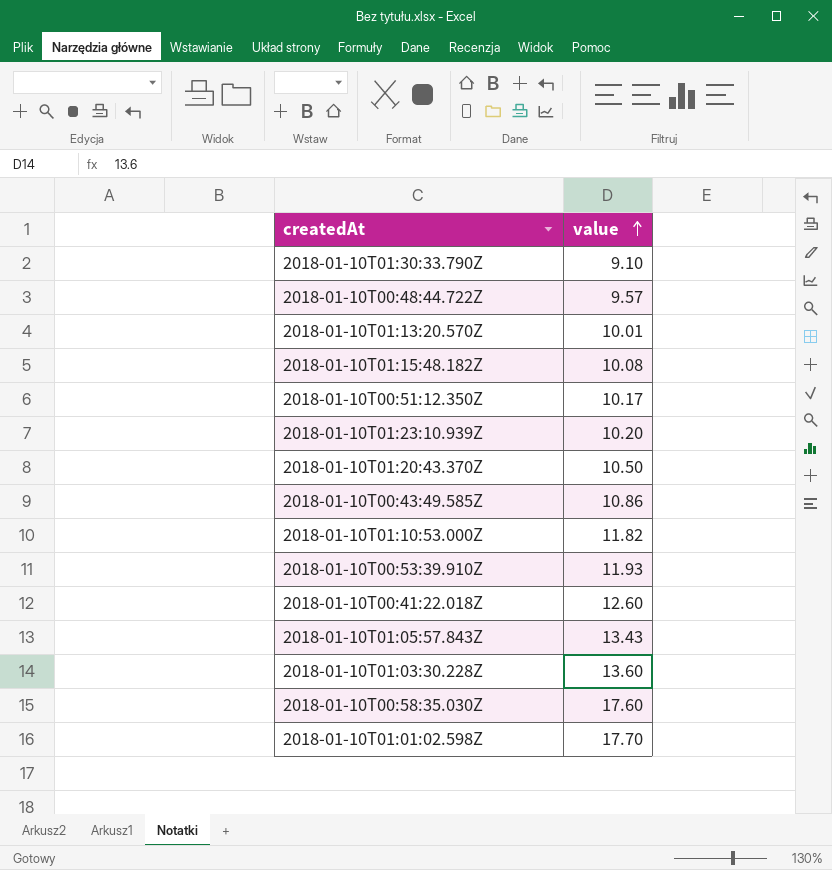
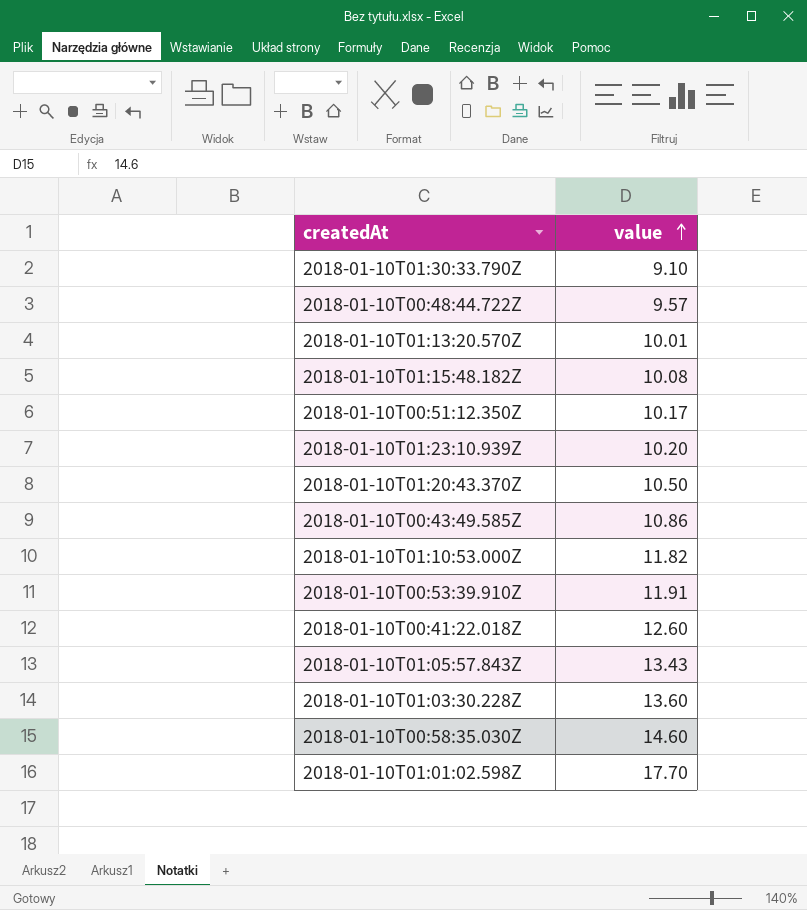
2018-01-10T00:53:39.910Z | value: 11.93 -> 11.91
2018-01-10T00:58:35.030Z | value: 17.60 -> 14.60

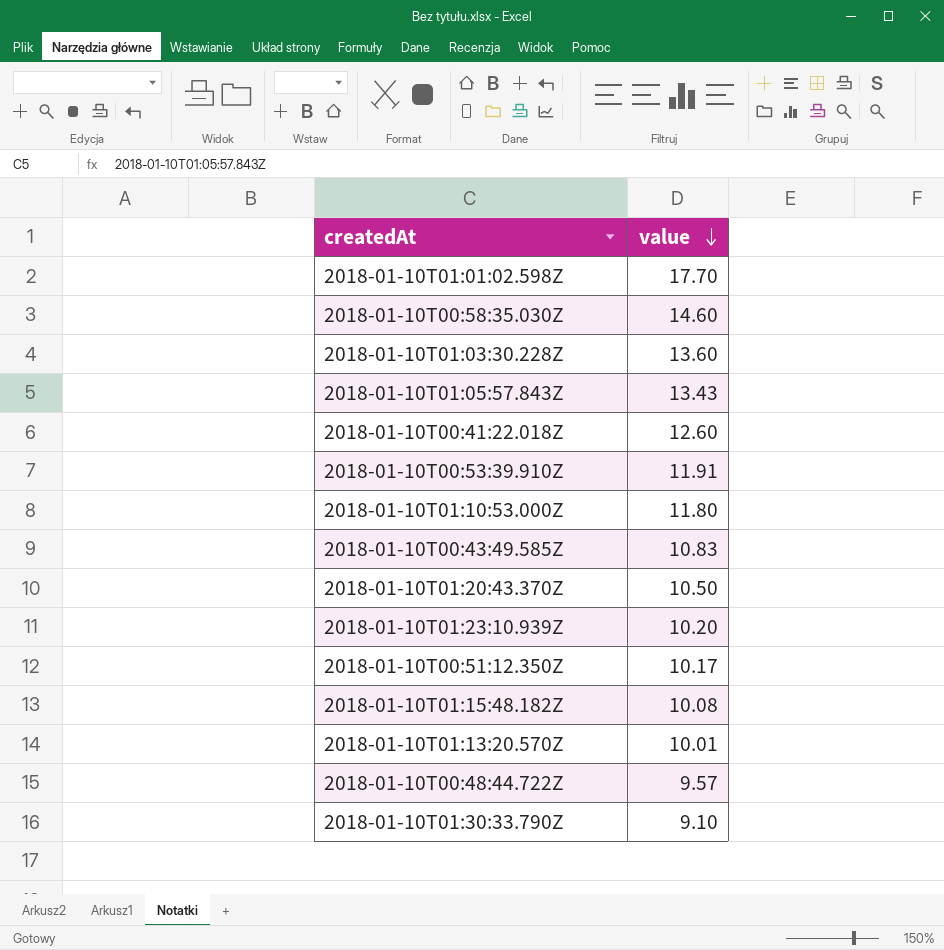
row order: value ascending -> value descending
2018-01-10T01:10:53.000Z | value: 11.82 -> 11.80
2018-01-10T00:43:49.585Z | value: 10.86 -> 10.83

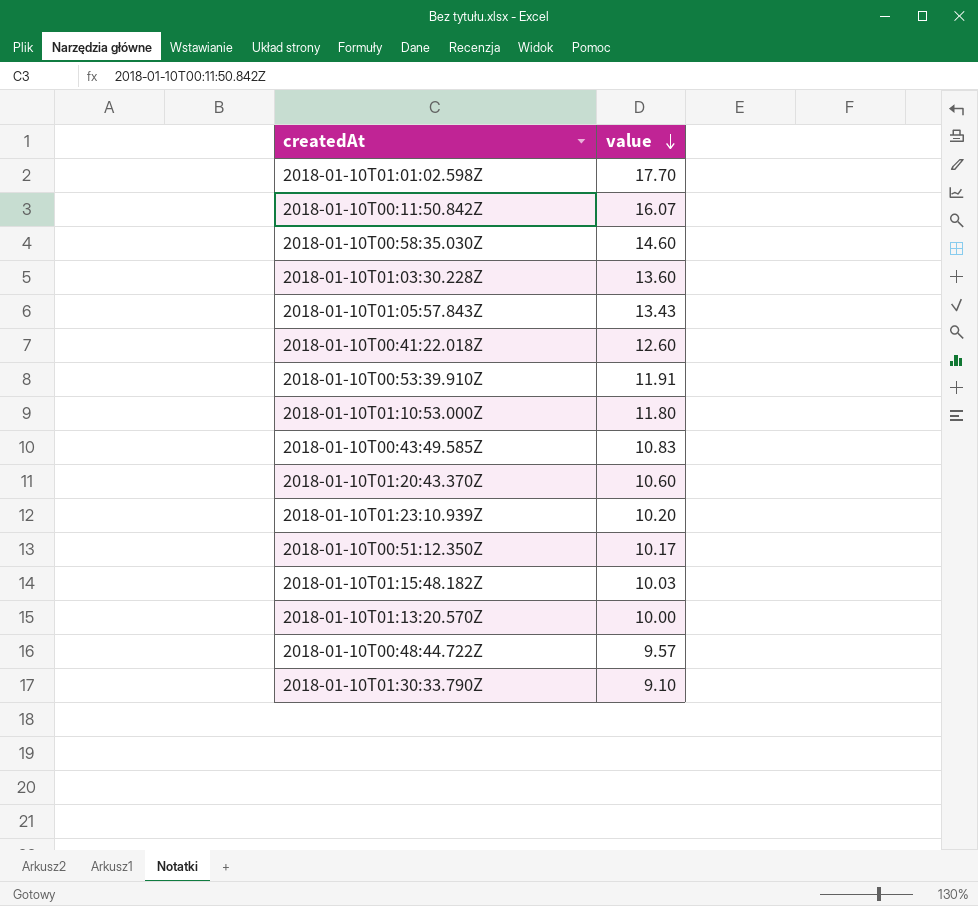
row 2018-01-10T00:11:50.842Z: none -> 16.07
2018-01-10T01:20:43.370Z | value: 10.50 -> 10.60
2018-01-10T01:15:48.182Z | value: 10.08 -> 10.03
2018-01-10T01:13:20.570Z | value: 10.01 -> 10.00

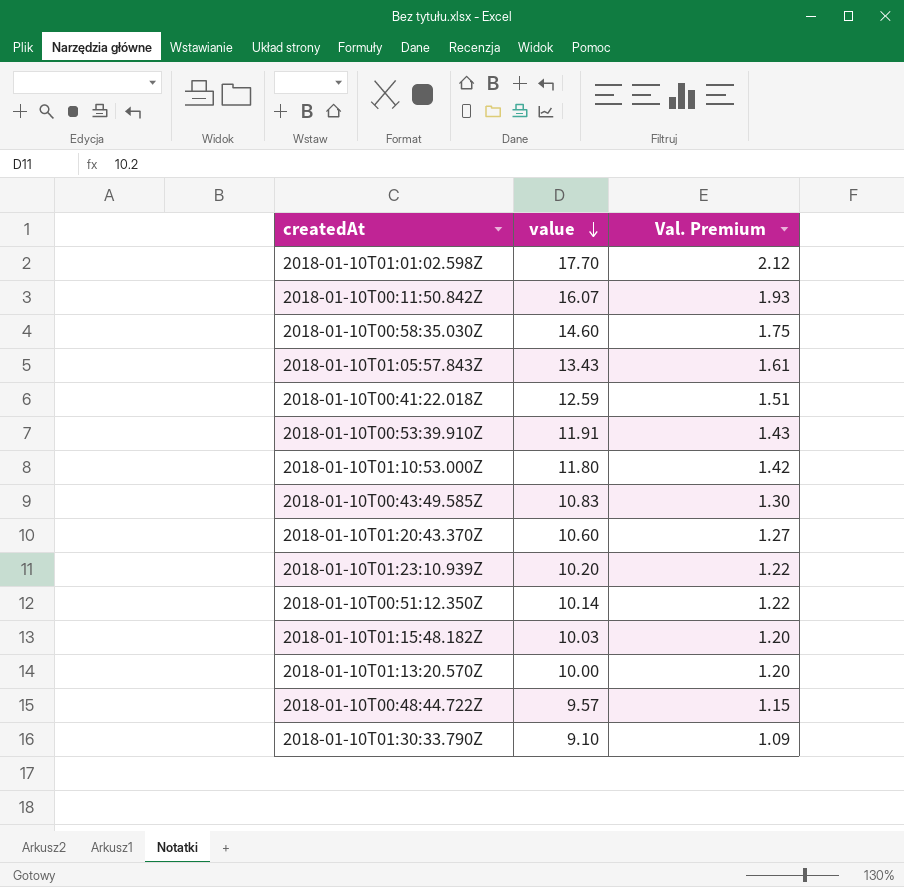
column Val. Premium | formula: none -> [value] * 0.12
row 2018-01-10T01:03:30.228Z: 13.60 -> none
2018-01-10T00:41:22.018Z | value: 12.60 -> 12.59
2018-01-10T00:51:12.350Z | value: 10.17 -> 10.14

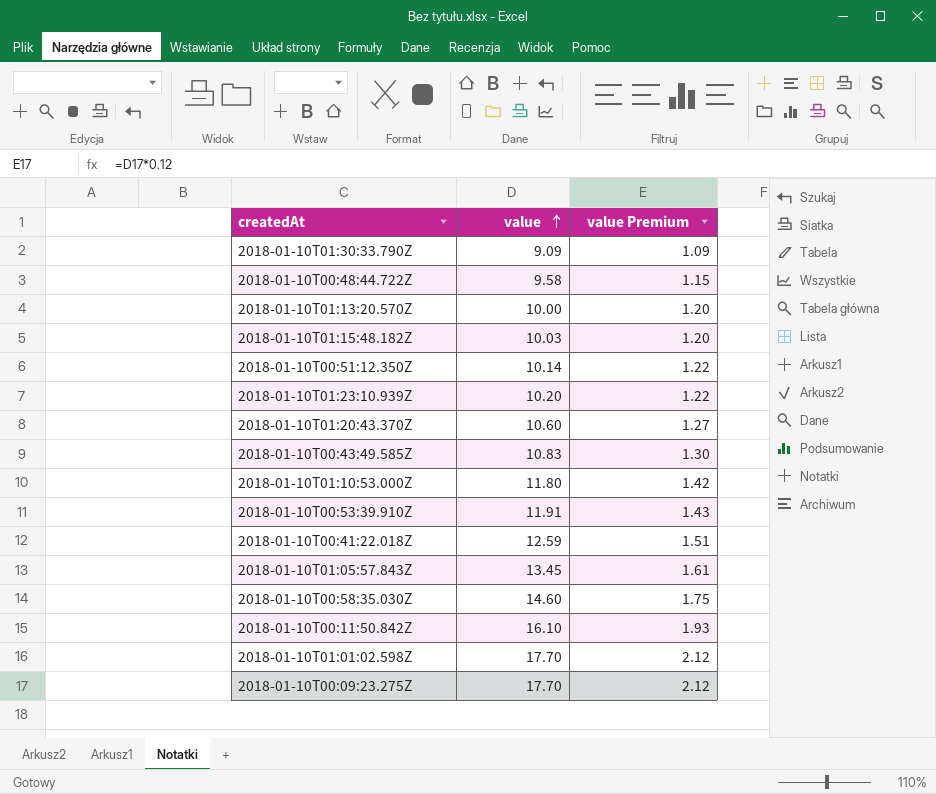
row order: value descending -> value ascending
column name: Val. Premium -> value Premium
2018-01-10T01:30:33.790Z | value: 9.10 -> 9.09
2018-01-10T00:48:44.722Z | value: 9.57 -> 9.58
2018-01-10T01:05:57.843Z | value: 13.43 -> 13.45
2018-01-10T00:11:50.842Z | value: 16.07 -> 16.10
row 2018-01-10T00:09:23.275Z: none -> 17.70 | 2.12

